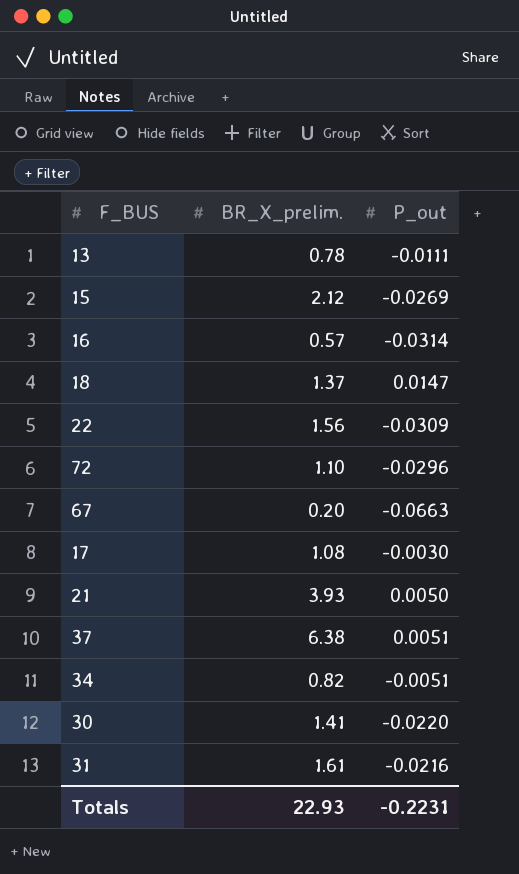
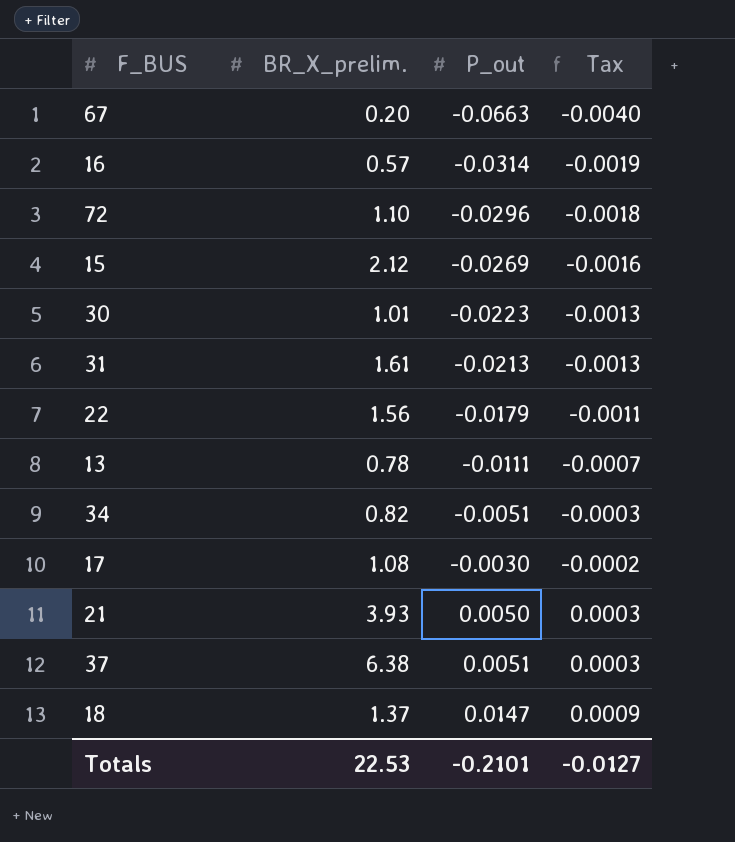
row order: none -> P_out ascending
column Tax | formula: none -> [P_out] * 0.06
30 | BR_X_prelim.: 1.41 -> 1.01
30 | P_out: -0.0220 -> -0.0223
31 | P_out: -0.0216 -> -0.0213
22 | P_out: -0.0309 -> -0.0179
Totals | BR_X_prelim.: 22.93 -> 22.53
Totals | P_out: -0.2231 -> -0.2101

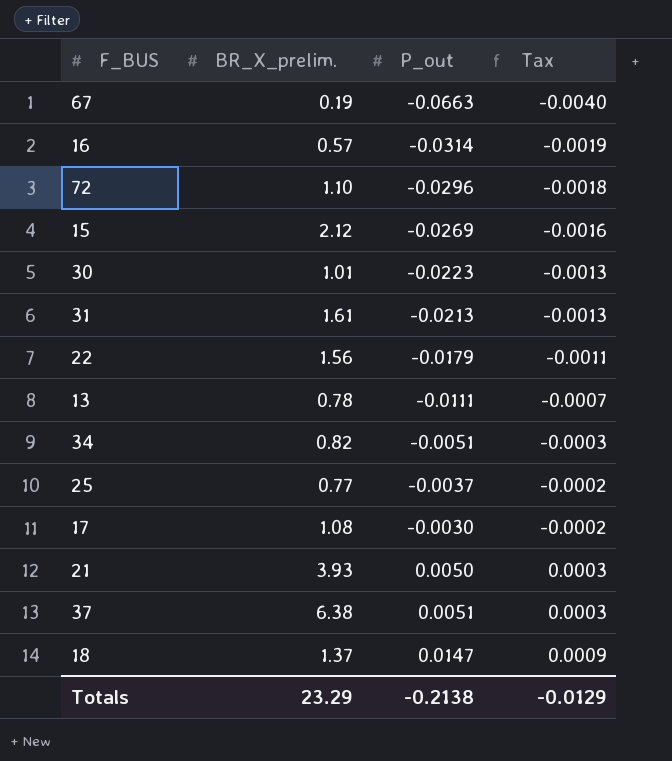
67 | BR_X_prelim.: 0.20 -> 0.19
row 25: none -> 0.77 | -0.0037 | -0.0002
Totals | BR_X_prelim.: 22.53 -> 23.29
Totals | P_out: -0.2101 -> -0.2138
Totals | Tax: -0.0127 -> -0.0129

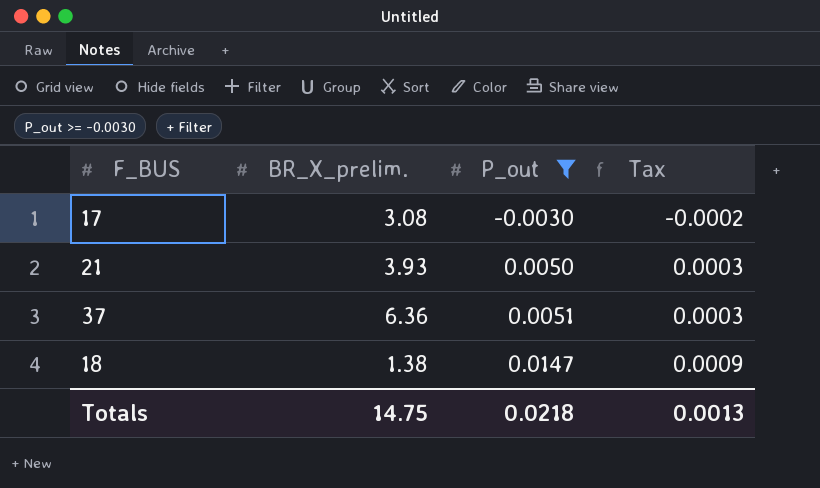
filter: none -> P_out >= -0.0030
17 | BR_X_prelim.: 1.08 -> 3.08
37 | BR_X_prelim.: 6.38 -> 6.36
18 | BR_X_prelim.: 1.37 -> 1.38
Totals | BR_X_prelim.: 23.29 -> 14.75
Totals | P_out: -0.2138 -> 0.0218
Totals | Tax: -0.0129 -> 0.0013

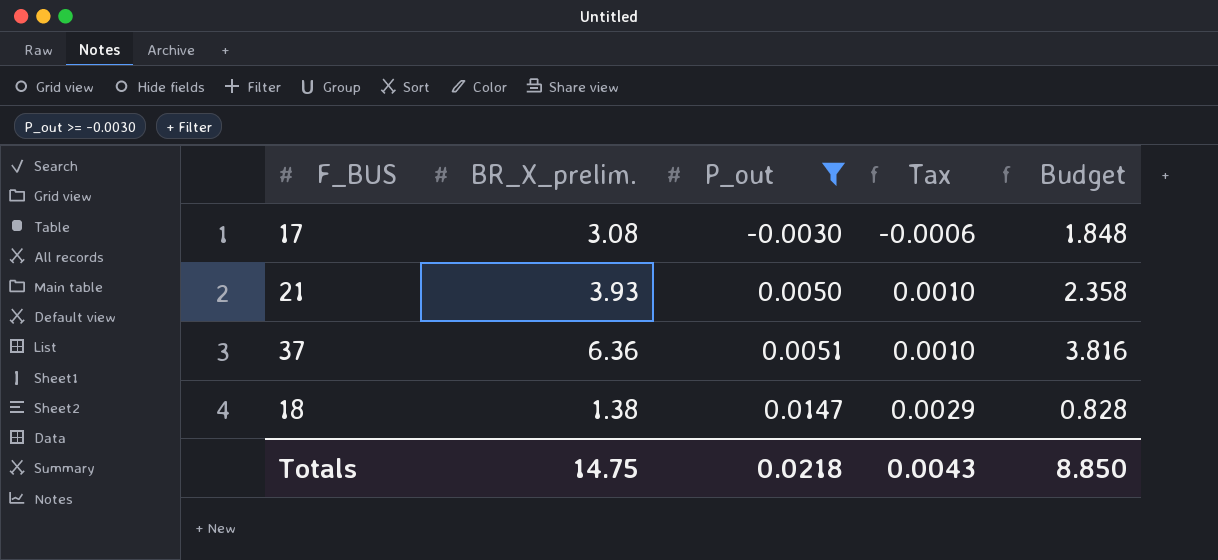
column Tax | formula: [P_out] * 0.06 -> [P_out] * 0.2
column Budget | formula: none -> [BR_X_prelim.] * 0.6
Totals | Tax: 0.0013 -> 0.0043

